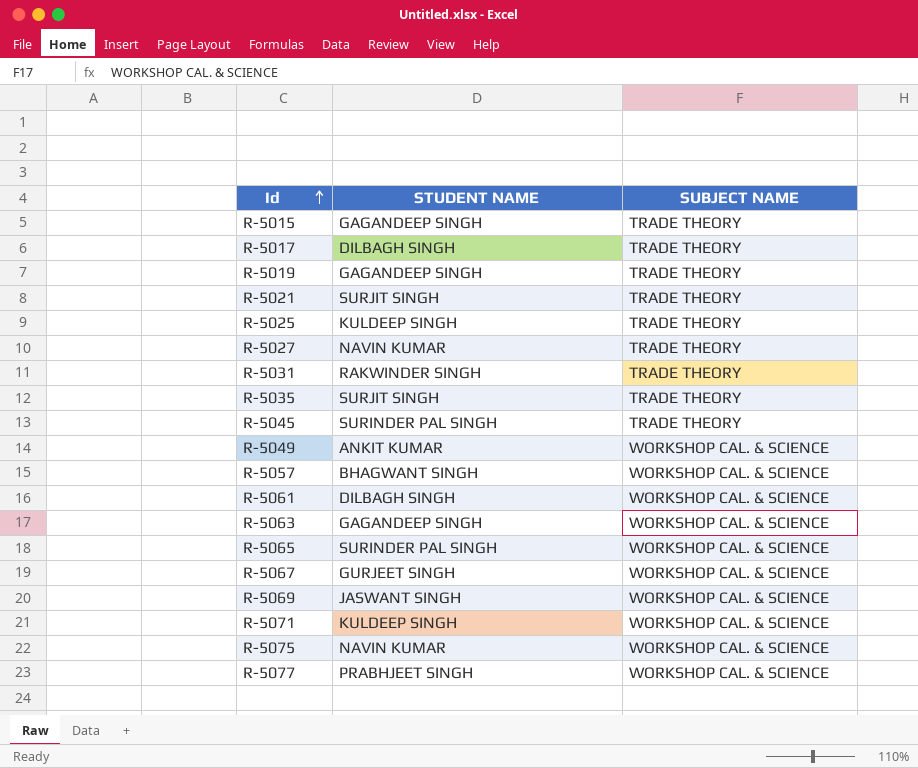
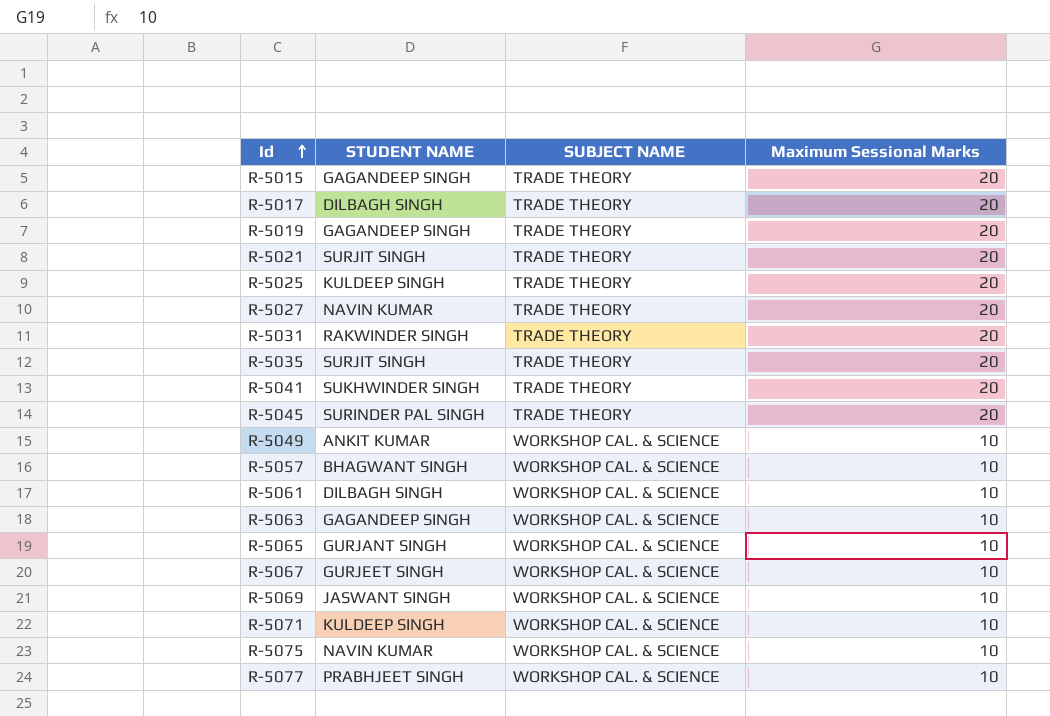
column Maximum Sessional Marks | position: none -> 4
row R-5041: none -> SUKHWINDER SINGH | TRADE THEORY | 20
R-5065 | STUDENT NAME: SURINDER PAL SINGH -> GURJANT SINGH

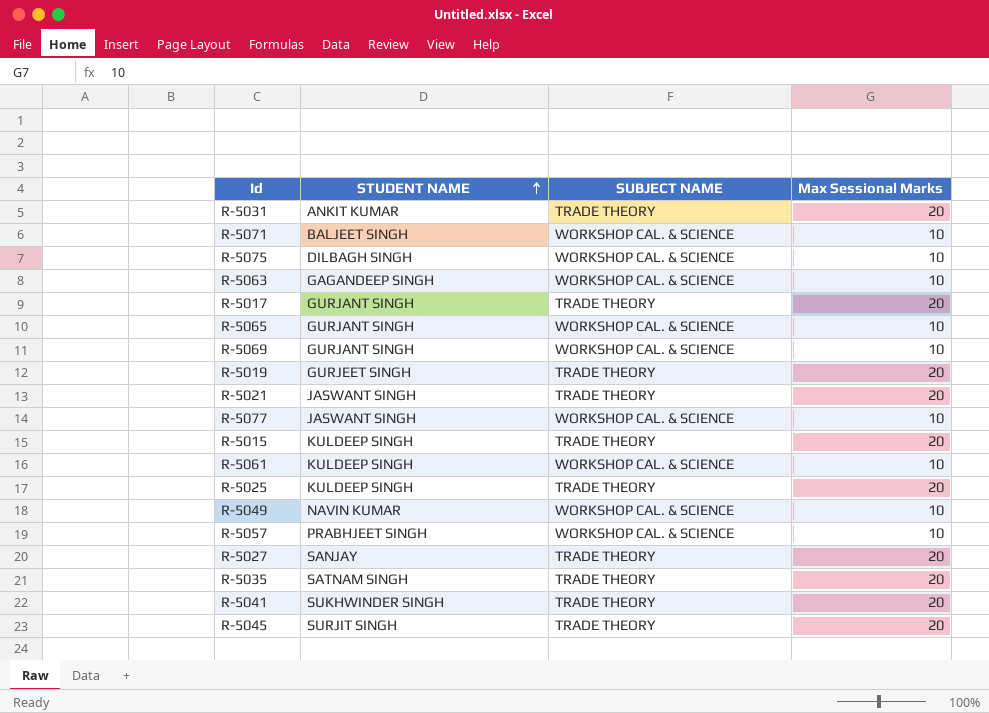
row order: Id ascending -> STUDENT NAME ascending
column name: Maximum Sessional Marks -> Max Sessional Marks
row R-5067: GURJEET SINGH | WORKSHOP CAL. & SCIENCE | 10 -> none
R-5031 | STUDENT NAME: RAKWINDER SINGH -> ANKIT KUMAR
R-5071 | STUDENT NAME: KULDEEP SINGH -> BALJEET SINGH
R-5075 | STUDENT NAME: NAVIN KUMAR -> DILBAGH SINGH
R-5017 | STUDENT NAME: DILBAGH SINGH -> GURJANT SINGH
R-5069 | STUDENT NAME: JASWANT SINGH -> GURJANT SINGH
R-5019 | STUDENT NAME: GAGANDEEP SINGH -> GURJEET SINGH
R-5021 | STUDENT NAME: SURJIT SINGH -> JASWANT SINGH
R-5077 | STUDENT NAME: PRABHJEET SINGH -> JASWANT SINGH
R-5015 | STUDENT NAME: GAGANDEEP SINGH -> KULDEEP SINGH
R-5061 | STUDENT NAME: DILBAGH SINGH -> KULDEEP SINGH
R-5049 | STUDENT NAME: ANKIT KUMAR -> NAVIN KUMAR
R-5057 | STUDENT NAME: BHAGWANT SINGH -> PRABHJEET SINGH
R-5027 | STUDENT NAME: NAVIN KUMAR -> SANJAY
R-5035 | STUDENT NAME: SURJIT SINGH -> SATNAM SINGH
R-5045 | STUDENT NAME: SURINDER PAL SINGH -> SURJIT SINGH

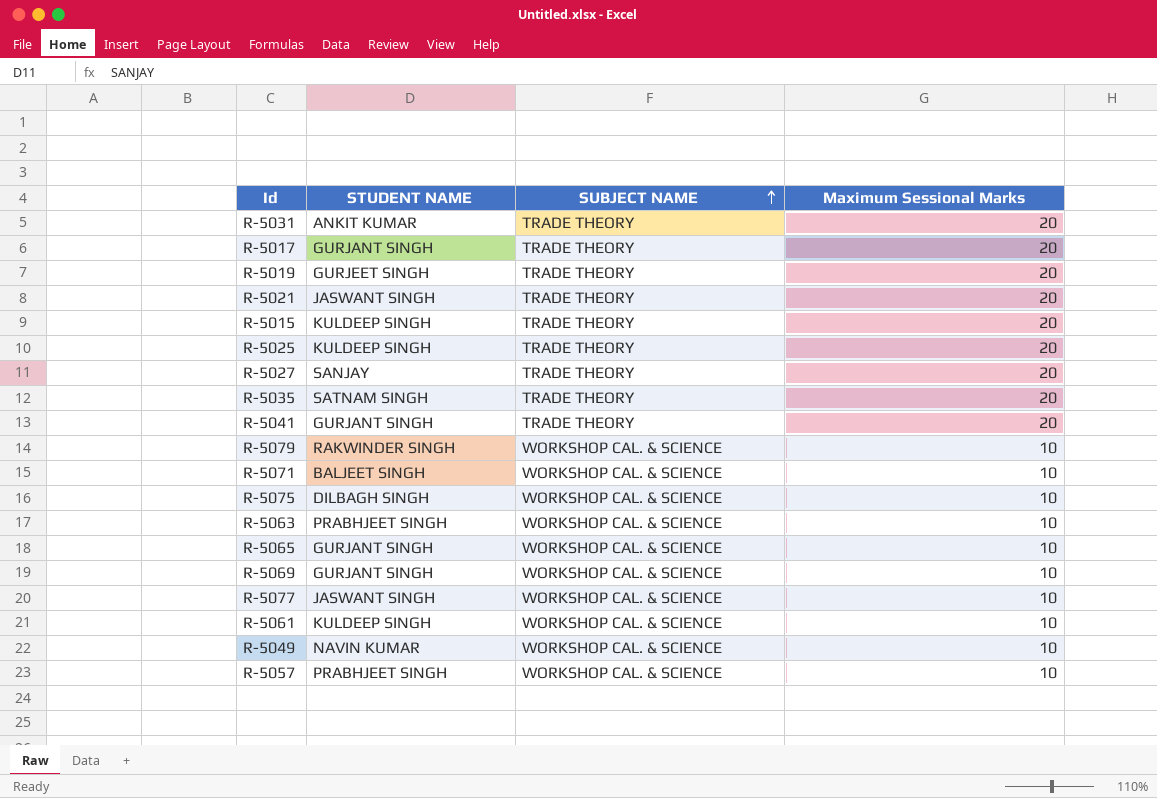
row order: STUDENT NAME ascending -> SUBJECT NAME ascending
column name: Max Sessional Marks -> Maximum Sessional Marks
row R-5045: SURJIT SINGH | TRADE THEORY | 20 -> none
R-5041 | STUDENT NAME: SUKHWINDER SINGH -> GURJANT SINGH
row R-5079: none -> RAKWINDER SINGH | WORKSHOP CAL. & SCIENCE | 10
R-5063 | STUDENT NAME: GAGANDEEP SINGH -> PRABHJEET SINGH

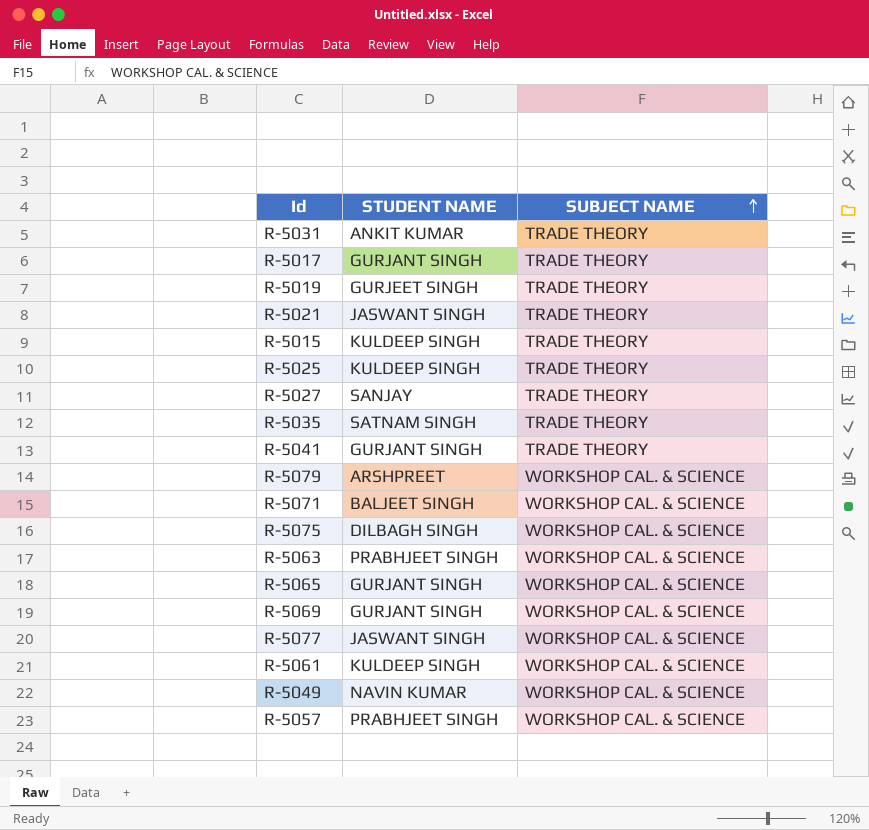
column Maximum Sessional Marks | position: 4 -> none
R-5079 | STUDENT NAME: RAKWINDER SINGH -> ARSHPREET

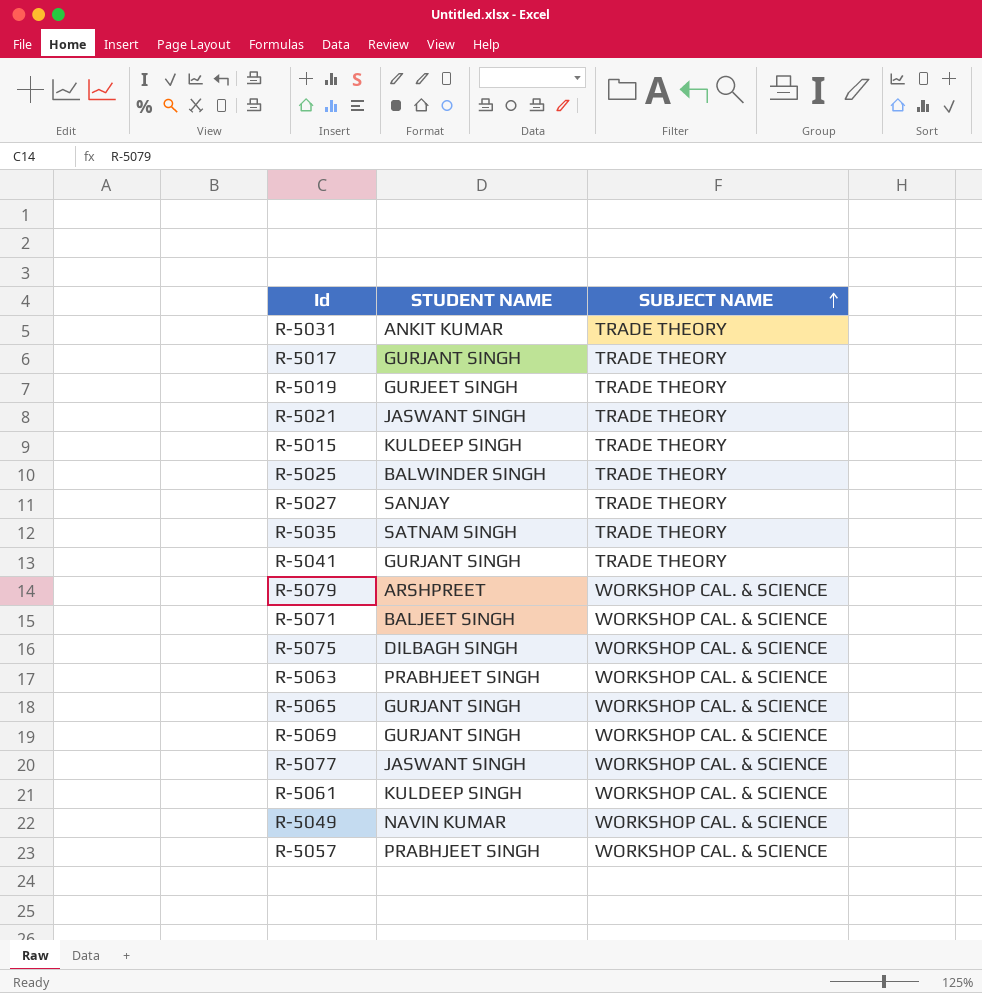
R-5025 | STUDENT NAME: KULDEEP SINGH -> BALWINDER SINGH

